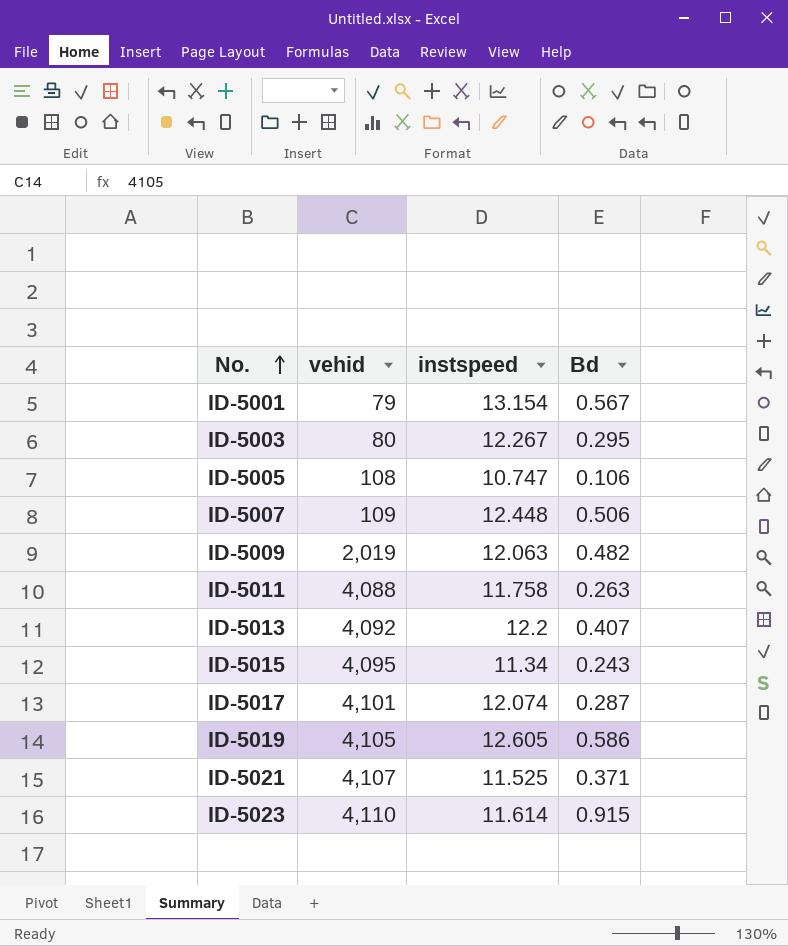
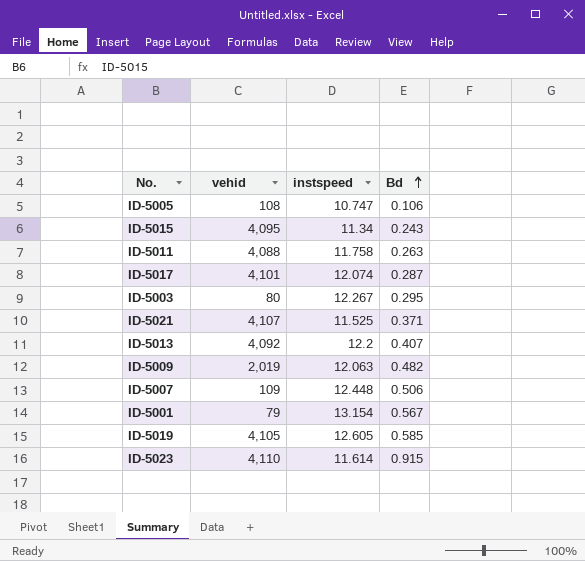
row order: No. ascending -> Bd ascending
ID-5019 | Bd: 0.586 -> 0.585

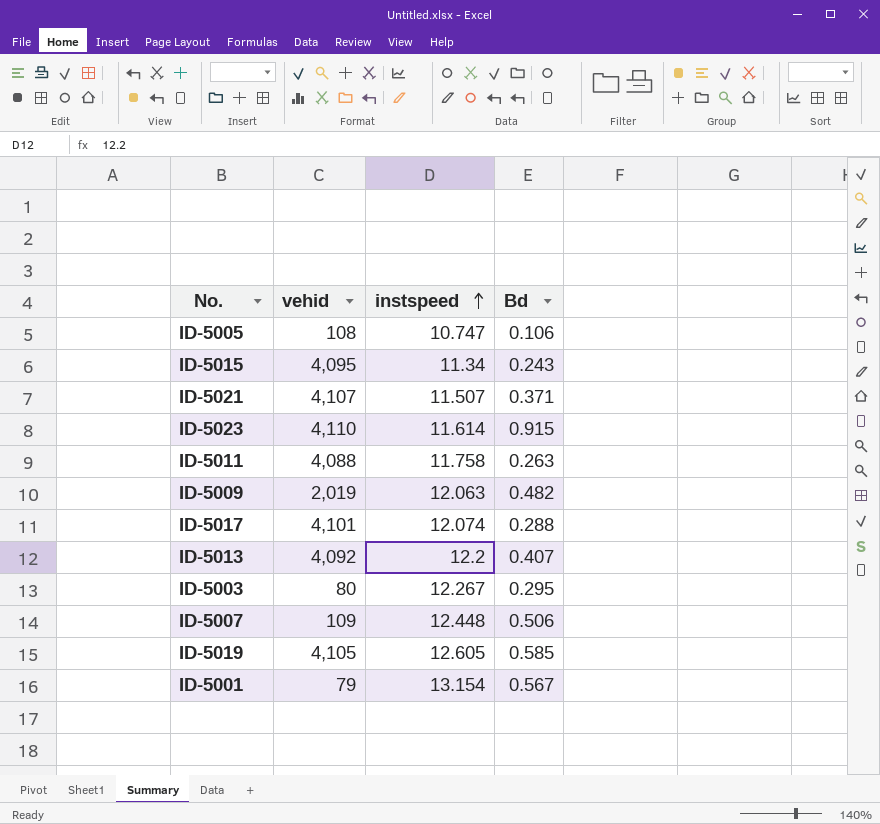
row order: Bd ascending -> instspeed ascending
ID-5021 | instspeed: 11.525 -> 11.507
ID-5017 | Bd: 0.287 -> 0.288

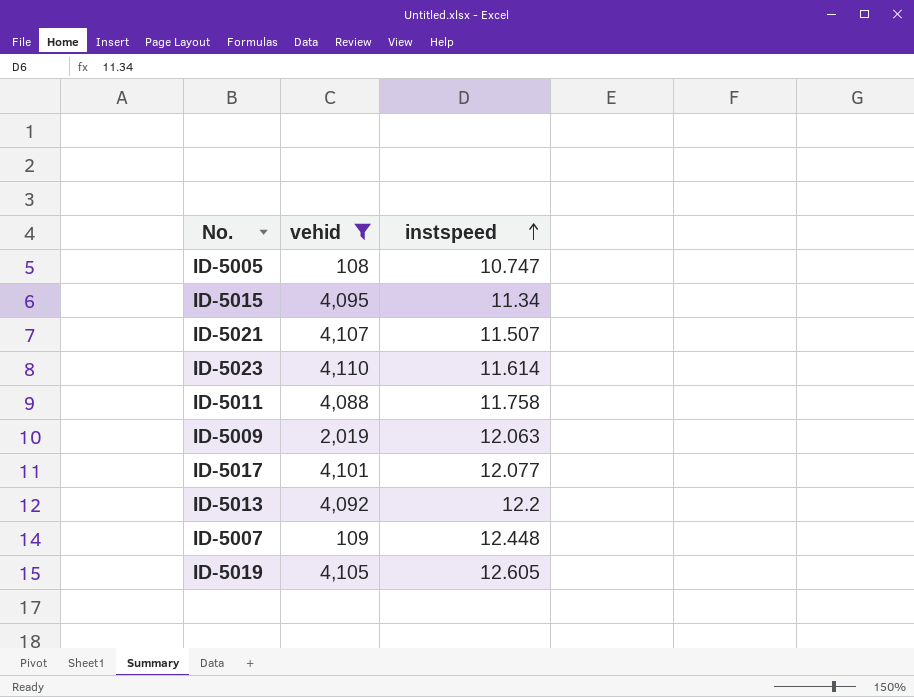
filter: none -> vehid >= 108
column Bd | position: 4 -> none
ID-5017 | instspeed: 12.074 -> 12.077

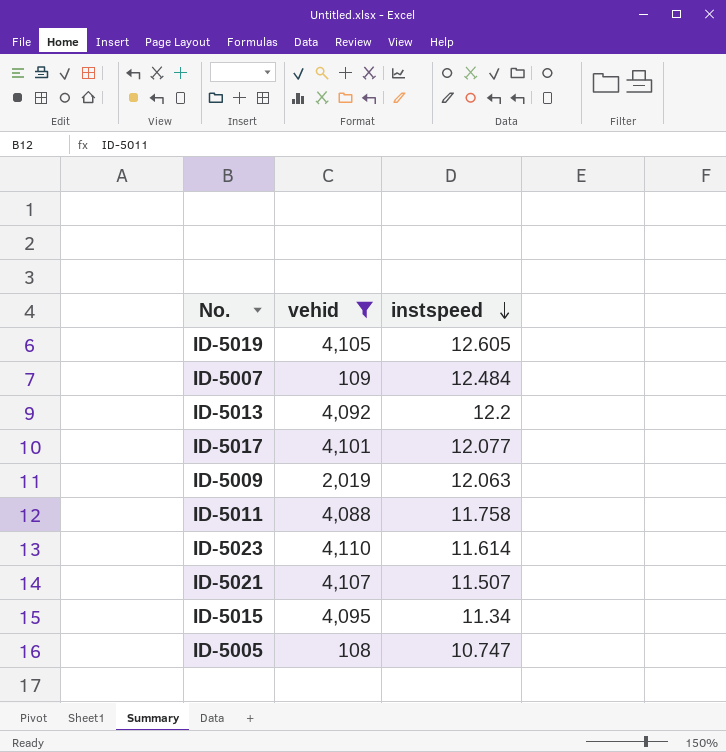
row order: instspeed ascending -> instspeed descending
ID-5007 | instspeed: 12.448 -> 12.484

